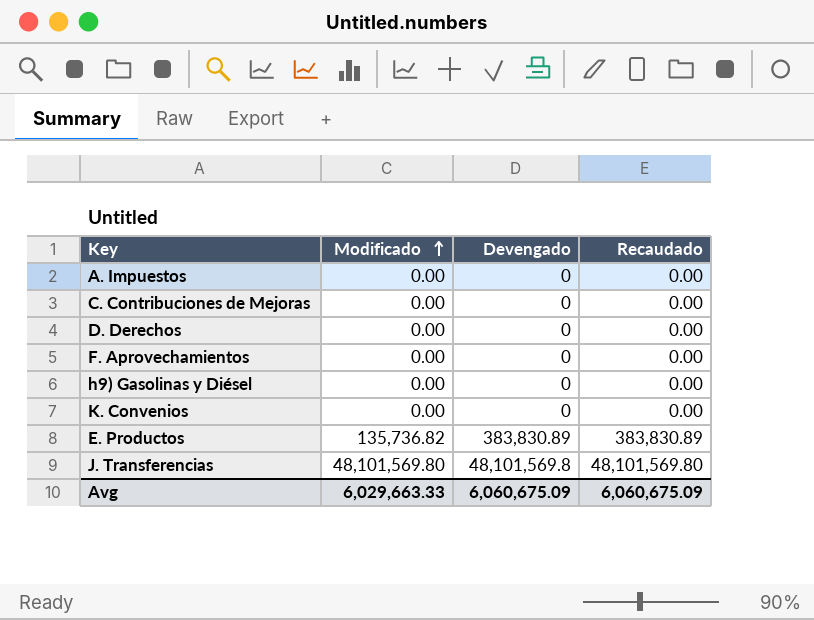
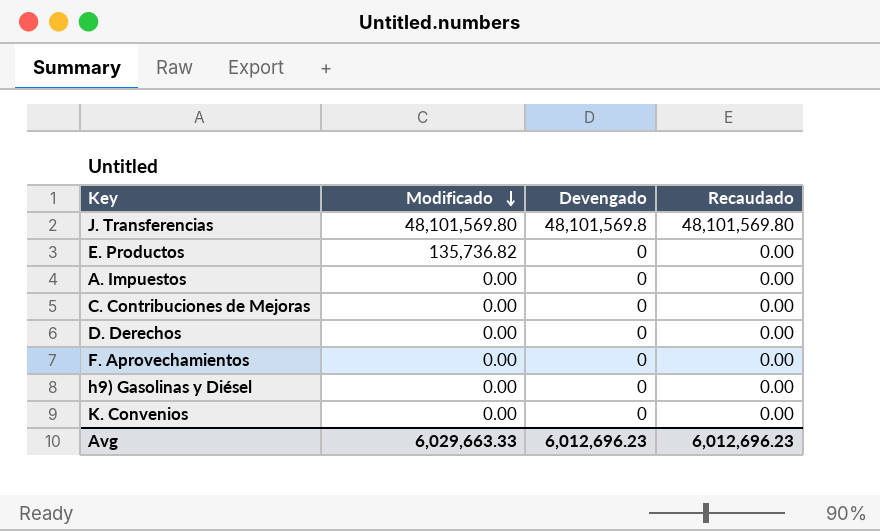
row order: Modificado ascending -> Modificado descending
E. Productos | Devengado: 383,830.89 -> 0
E. Productos | Recaudado: 383,830.89 -> 0.00
Avg | Devengado: 6,060,675.09 -> 6,012,696.23
Avg | Recaudado: 6,060,675.09 -> 6,012,696.23

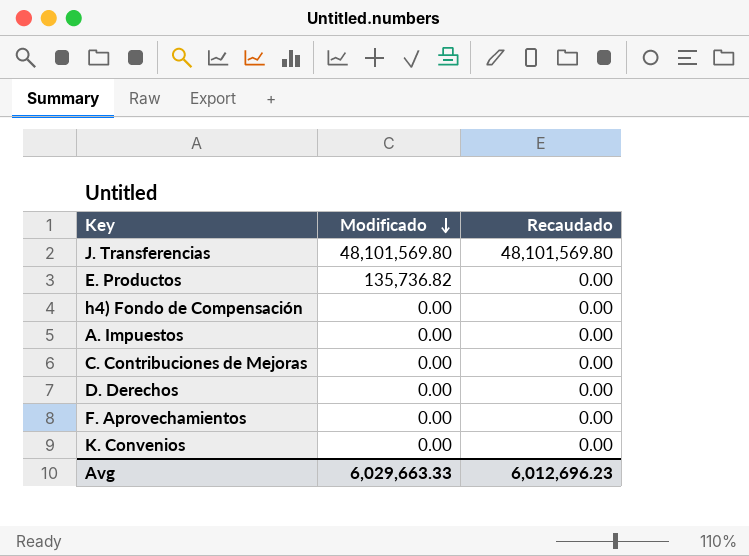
column Devengado | position: 3 -> none
row h9) Gasolinas y Diésel: 0.00 | 0 | 0.00 -> none
row h4) Fondo de Compensación: none -> 0.00 | 0.00

